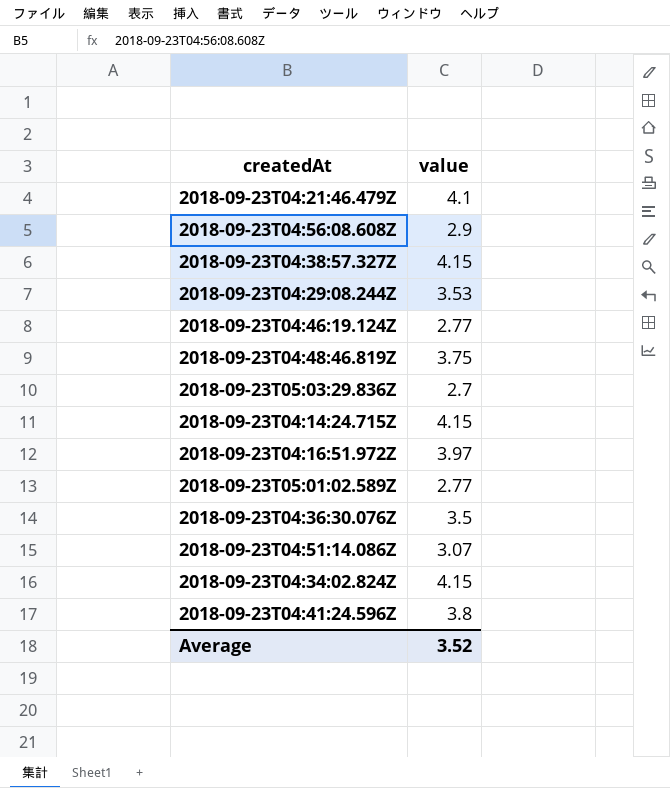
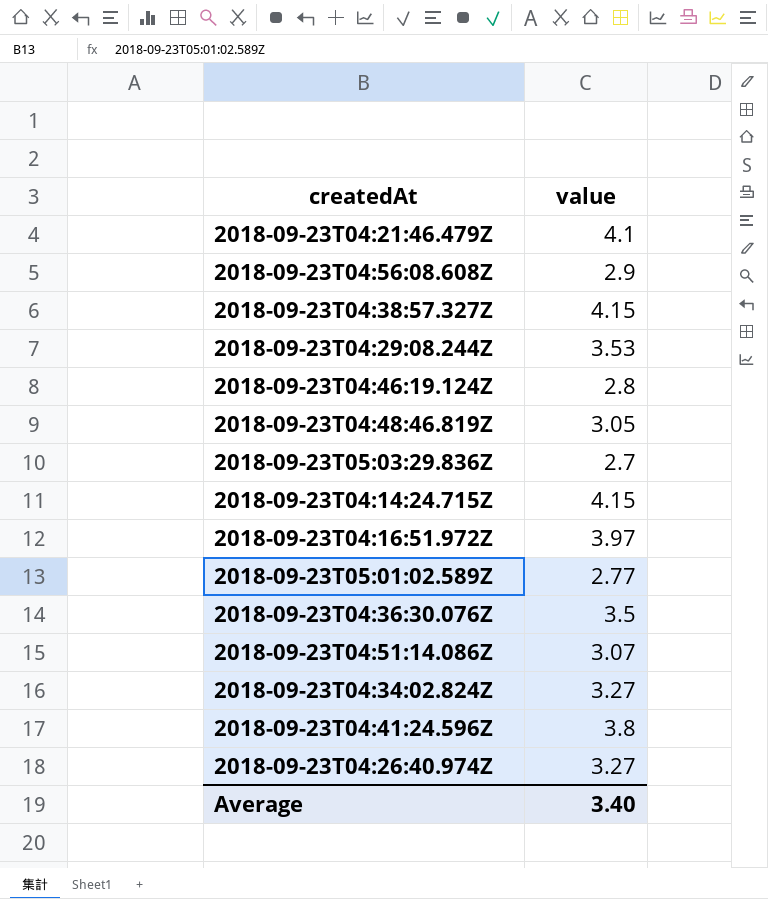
2018-09-23T04:46:19.124Z | value: 2.77 -> 2.8
2018-09-23T04:48:46.819Z | value: 3.75 -> 3.05
2018-09-23T04:34:02.824Z | value: 4.15 -> 3.27
row 2018-09-23T04:26:40.974Z: none -> 3.27
Average | value: 3.52 -> 3.40

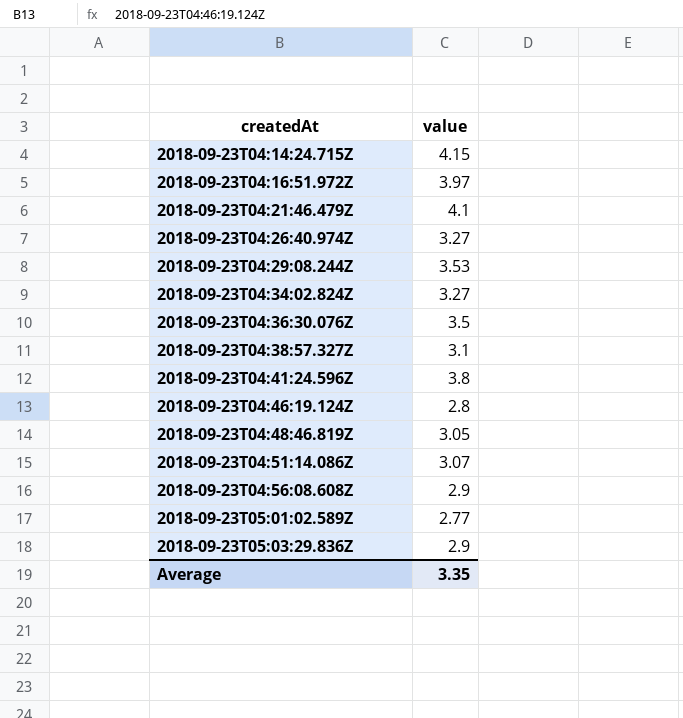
row order: none -> createdAt ascending
2018-09-23T04:38:57.327Z | value: 4.15 -> 3.1
2018-09-23T05:03:29.836Z | value: 2.7 -> 2.9
Average | value: 3.40 -> 3.35

